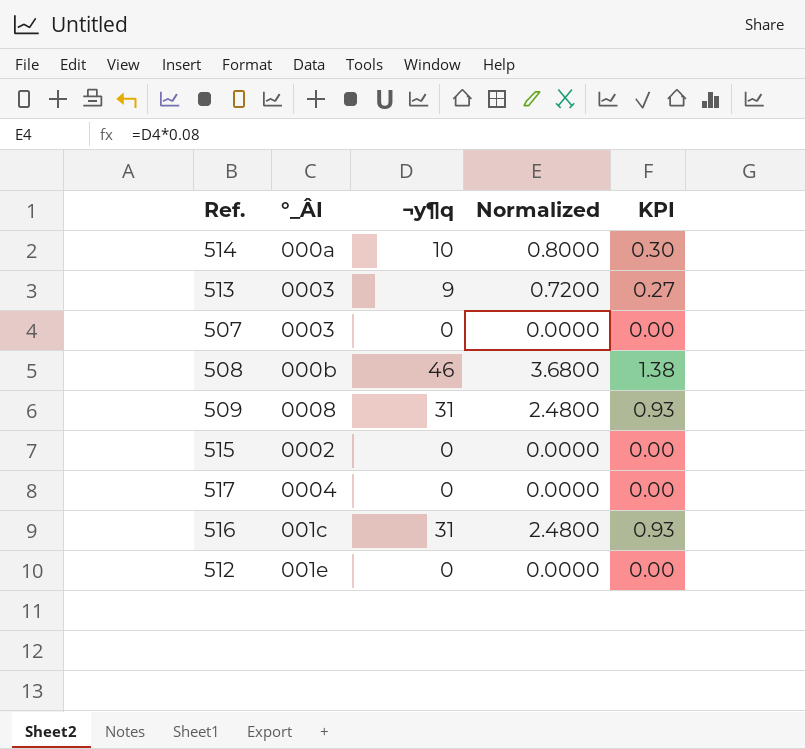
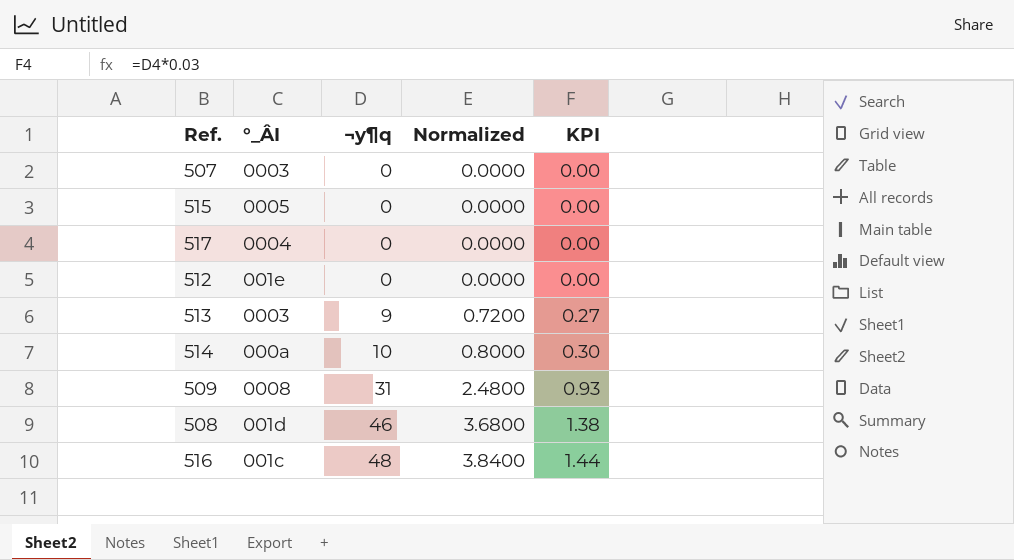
row order: none -> ¬y¶q ascending
515 | °_ÂI: 0002 -> 0005
508 | °_ÂI: 000b -> 001d
516 | ¬y¶q: 31 -> 48
516 | Normalized: 2.4800 -> 3.8400
516 | KPI: 0.93 -> 1.44

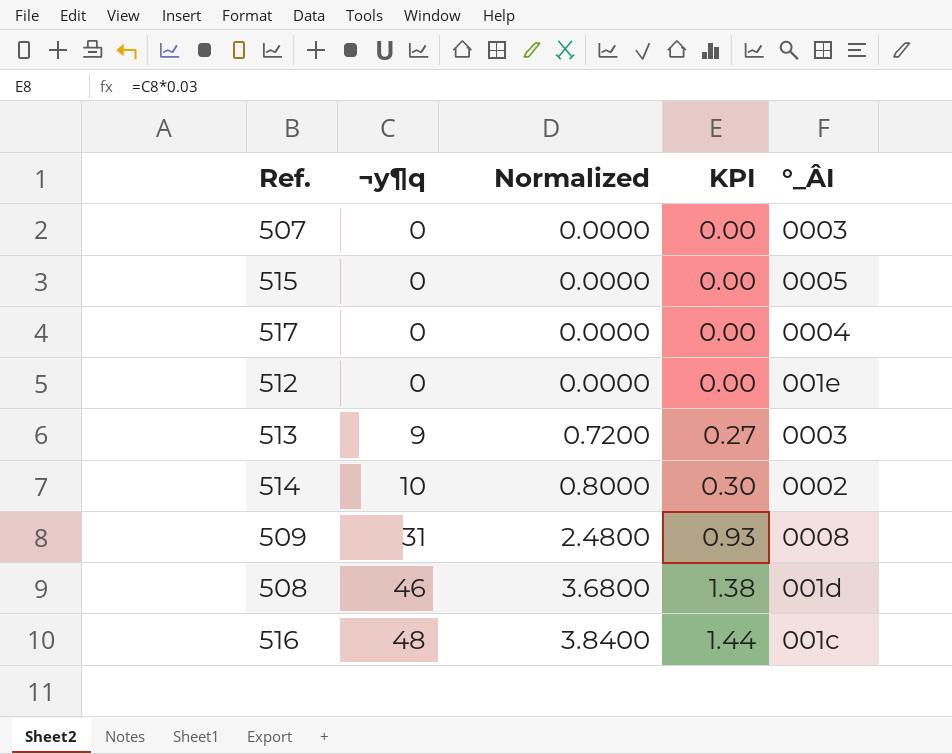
column °_ÂI | position: 2 -> 5
514 | °_ÂI: 000a -> 0002

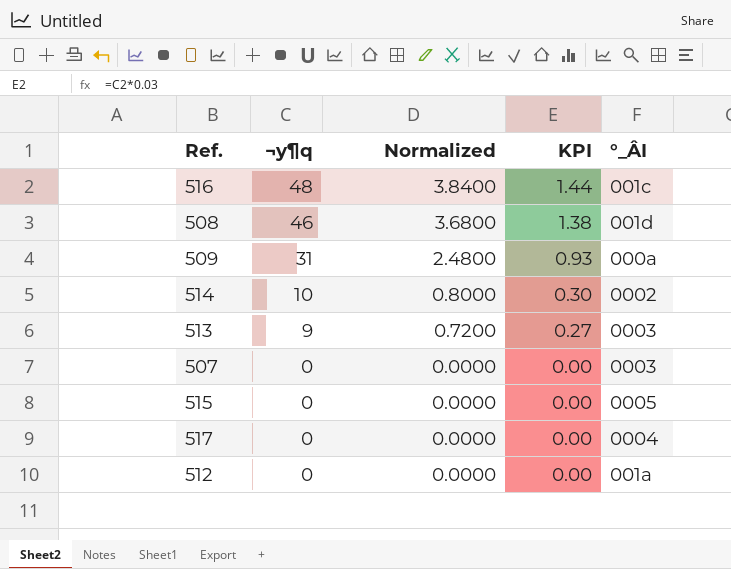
row order: ¬y¶q ascending -> ¬y¶q descending
509 | °_ÂI: 0008 -> 000a
512 | °_ÂI: 001e -> 001a

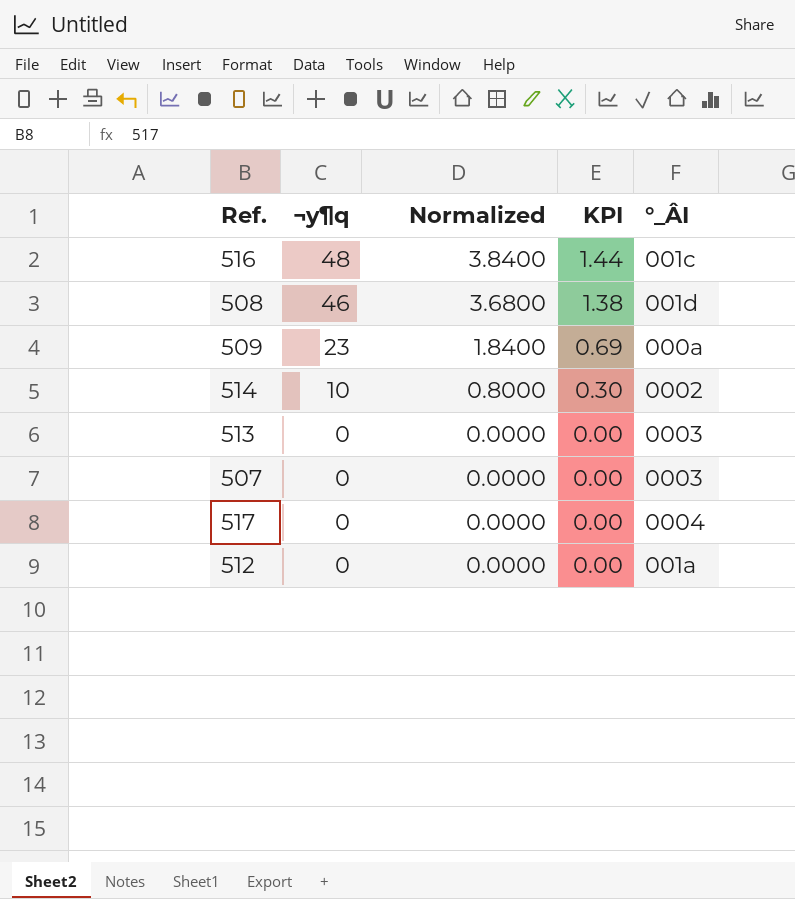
row 515: 0 | 0.0000 | 0.00 | 0005 -> none
509 | ¬y¶q: 31 -> 23
509 | Normalized: 2.4800 -> 1.8400
509 | KPI: 0.93 -> 0.69
513 | ¬y¶q: 9 -> 0
513 | Normalized: 0.7200 -> 0.0000
513 | KPI: 0.27 -> 0.00

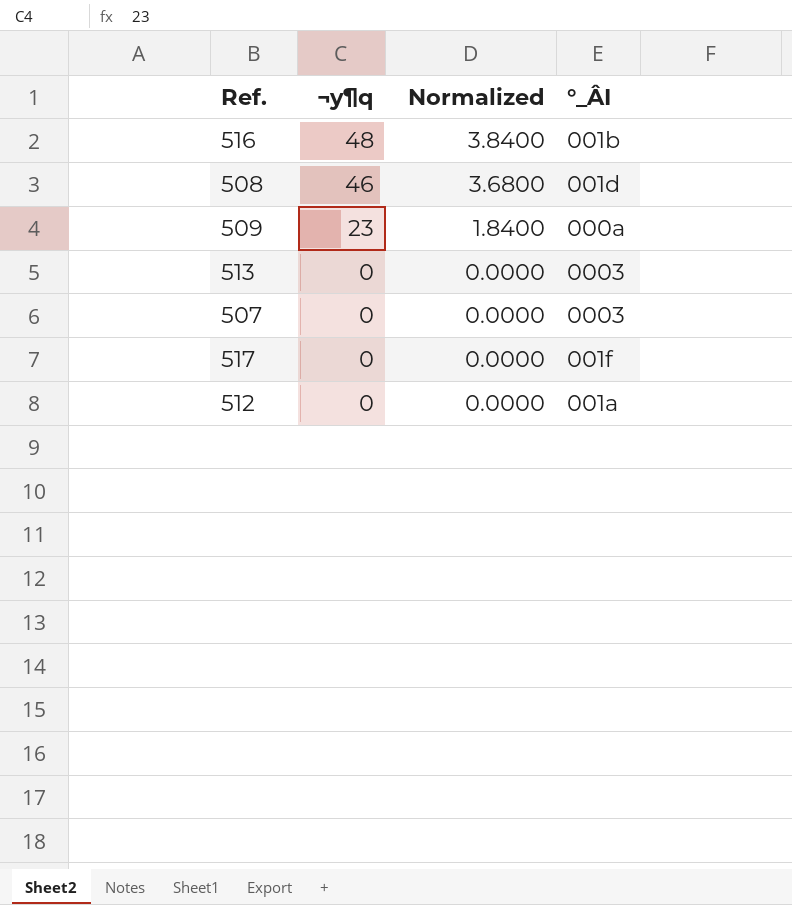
column KPI | formula: [¬y¶q] * 0.03 -> none
row 514: 10 | 0.8000 | 0.30 | 0002 -> none
516 | °_ÂI: 001c -> 001b
517 | °_ÂI: 0004 -> 001f

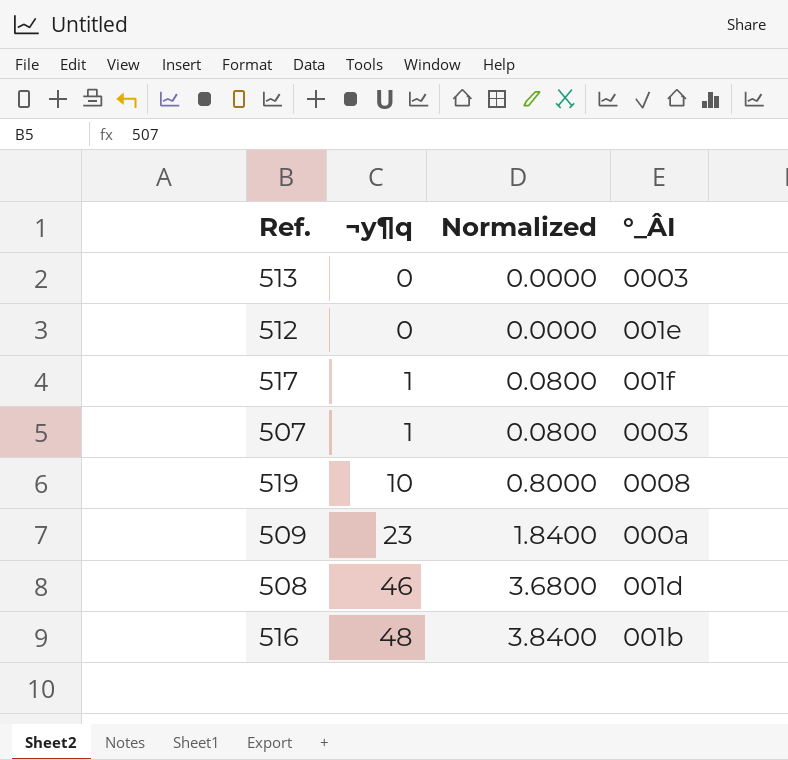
row order: ¬y¶q descending -> ¬y¶q ascending
512 | °_ÂI: 001a -> 001e
517 | ¬y¶q: 0 -> 1
517 | Normalized: 0.0000 -> 0.0800
507 | ¬y¶q: 0 -> 1
507 | Normalized: 0.0000 -> 0.0800
row 519: none -> 10 | 0.8000 | 0008

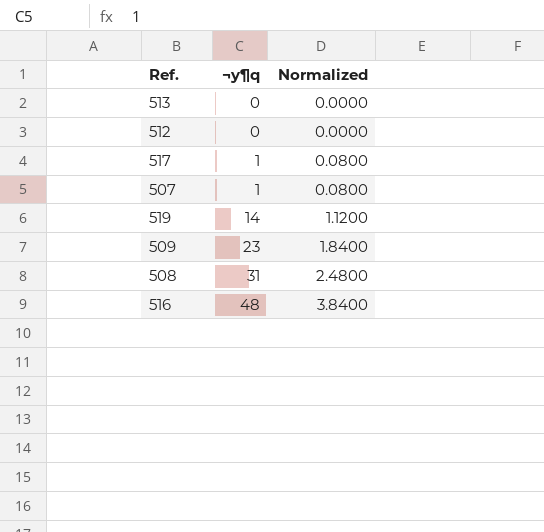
column °_ÂI | position: 4 -> none
519 | ¬y¶q: 10 -> 14
519 | Normalized: 0.8000 -> 1.1200
508 | ¬y¶q: 46 -> 31
508 | Normalized: 3.6800 -> 2.4800

